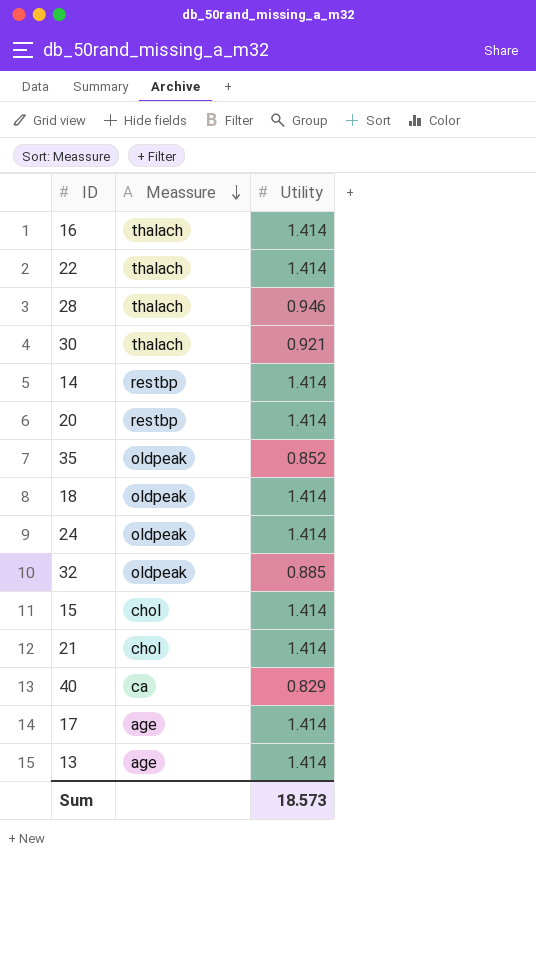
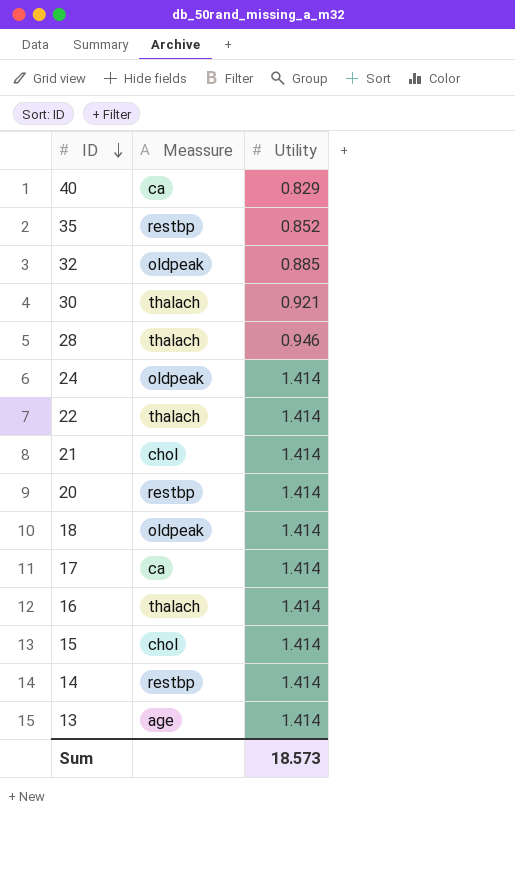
row order: Meassure descending -> ID descending
35 | Meassure: oldpeak -> restbp
17 | Meassure: age -> ca

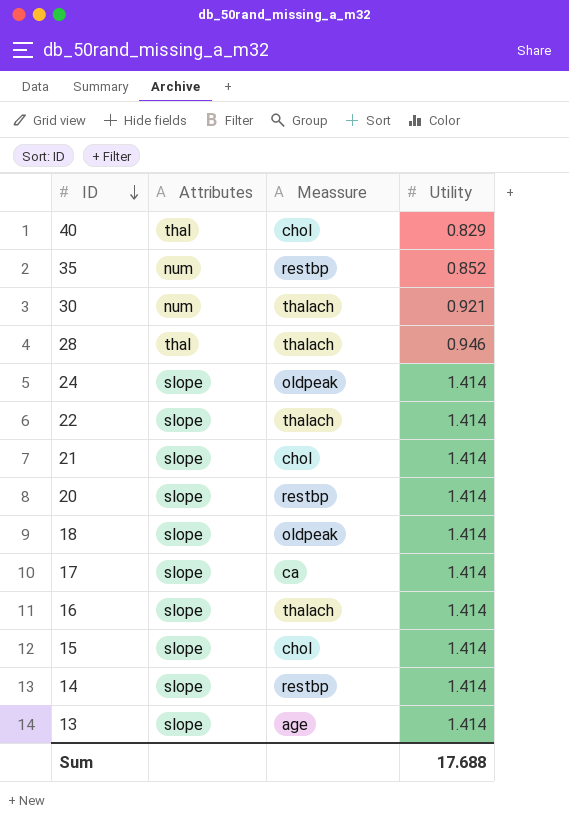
column Attributes | position: none -> 2
row 32: oldpeak | 0.885 -> none
40 | Meassure: ca -> chol
Sum | Utility: 18.573 -> 17.688

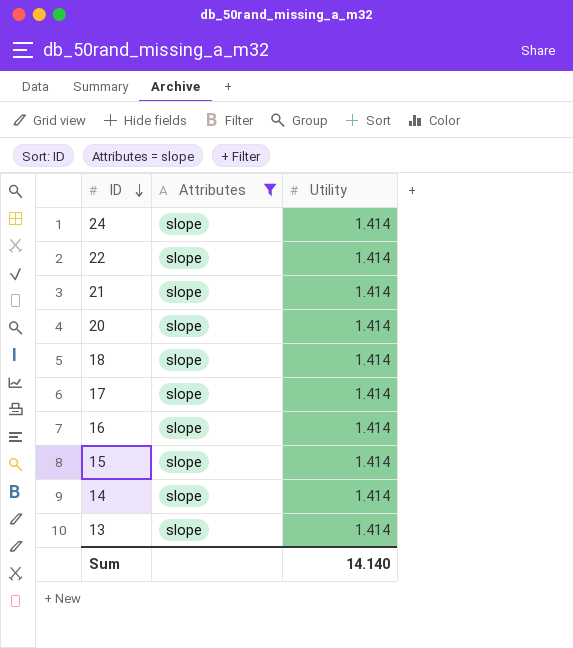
filter: none -> Attributes = slope
column Meassure | position: 3 -> none
Sum | Utility: 17.688 -> 14.140

